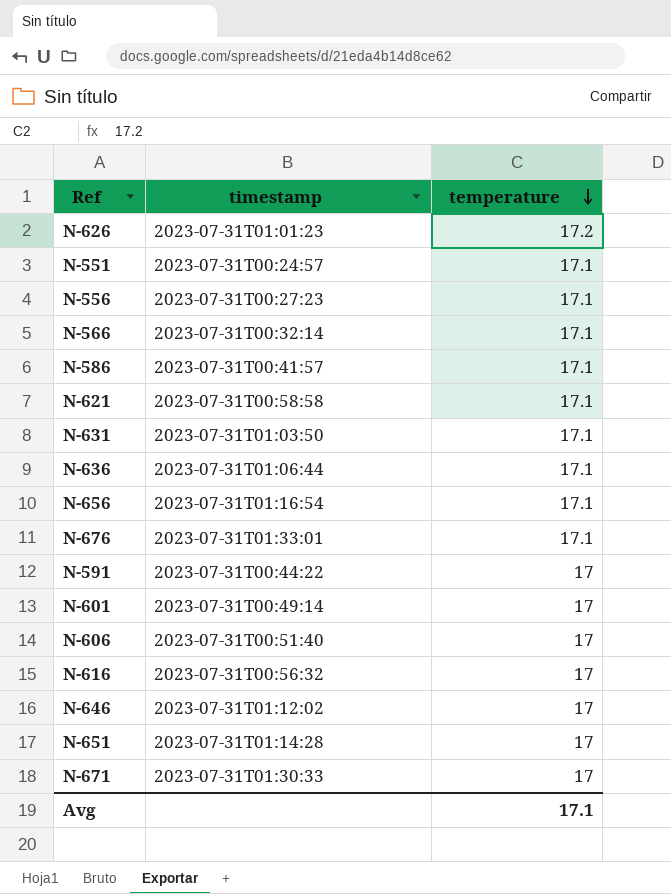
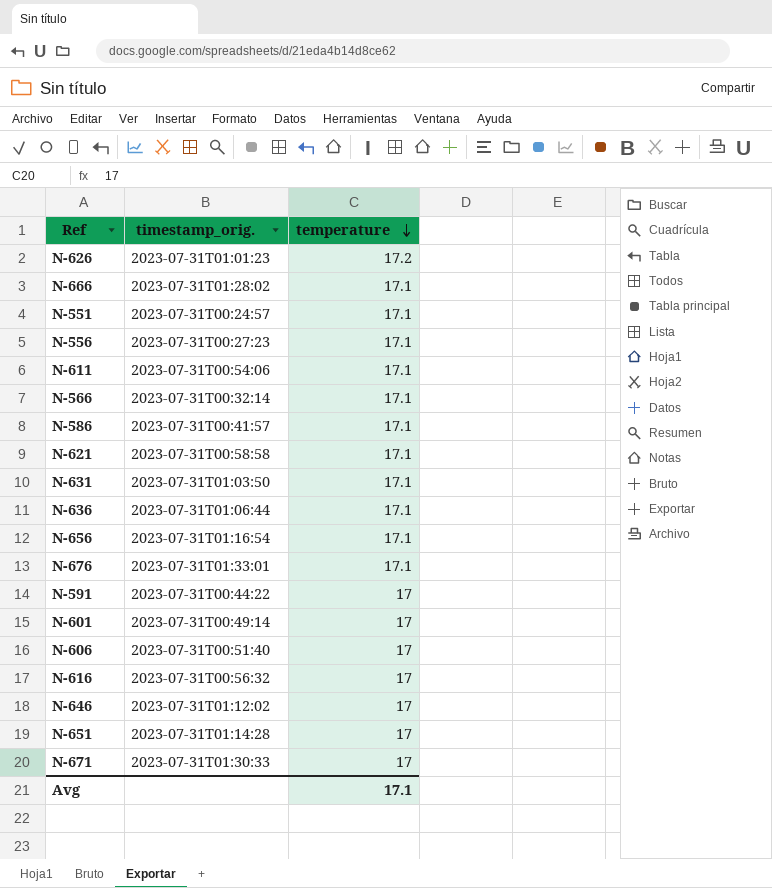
column name: timestamp -> timestamp_orig.
row N-666: none -> 2023-07-31T01:28:02 | 17.1
row N-611: none -> 2023-07-31T00:54:06 | 17.1

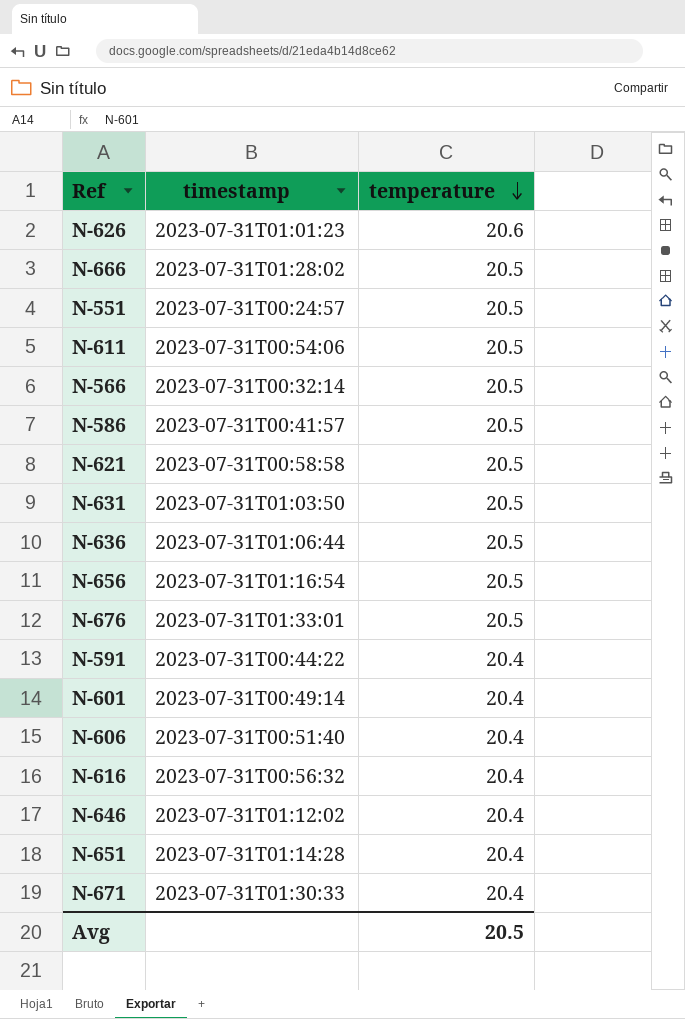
column name: timestamp_orig. -> timestamp
row N-556: 2023-07-31T00:27:23 | 17.1 -> none
N-626 | temperature: 17.2 -> 20.6
N-666 | temperature: 17.1 -> 20.5
N-551 | temperature: 17.1 -> 20.5
N-611 | temperature: 17.1 -> 20.5
N-566 | temperature: 17.1 -> 20.5
N-586 | temperature: 17.1 -> 20.5
N-621 | temperature: 17.1 -> 20.5
N-631 | temperature: 17.1 -> 20.5
N-636 | temperature: 17.1 -> 20.5
N-656 | temperature: 17.1 -> 20.5
N-676 | temperature: 17.1 -> 20.5
N-591 | temperature: 17 -> 20.4
N-601 | temperature: 17 -> 20.4
N-606 | temperature: 17 -> 20.4
N-616 | temperature: 17 -> 20.4
N-646 | temperature: 17 -> 20.4
N-651 | temperature: 17 -> 20.4
N-671 | temperature: 17 -> 20.4
Avg | temperature: 17.1 -> 20.5

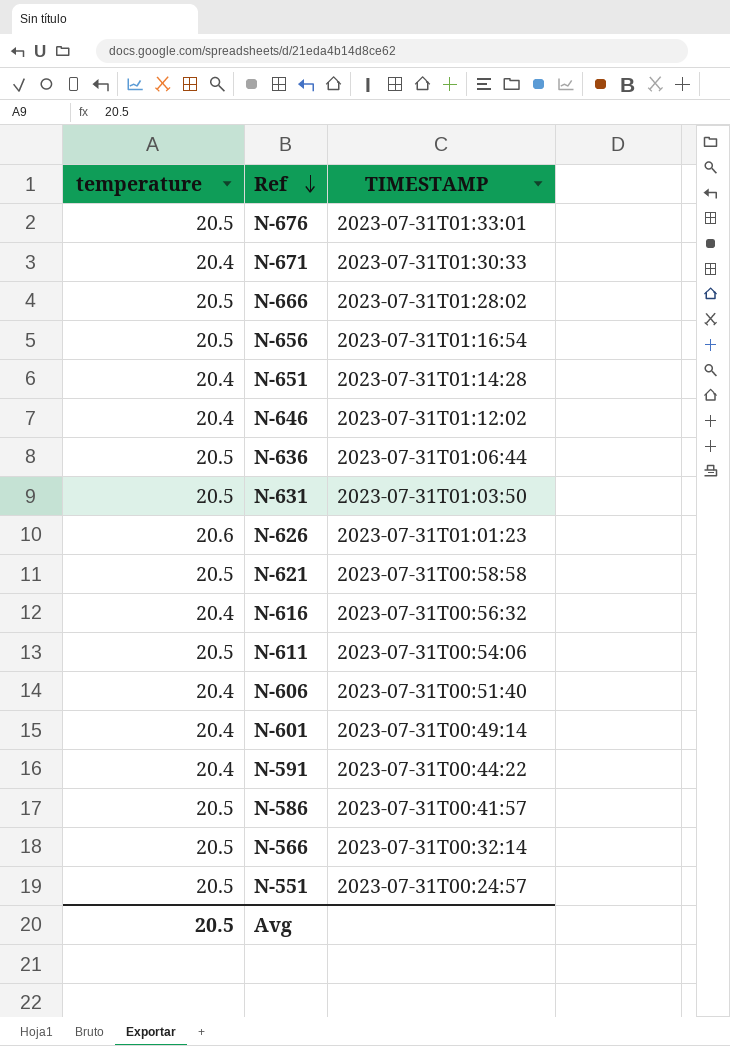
row order: temperature descending -> Ref descending
column temperature | position: 3 -> 1
column name: timestamp -> TIMESTAMP

